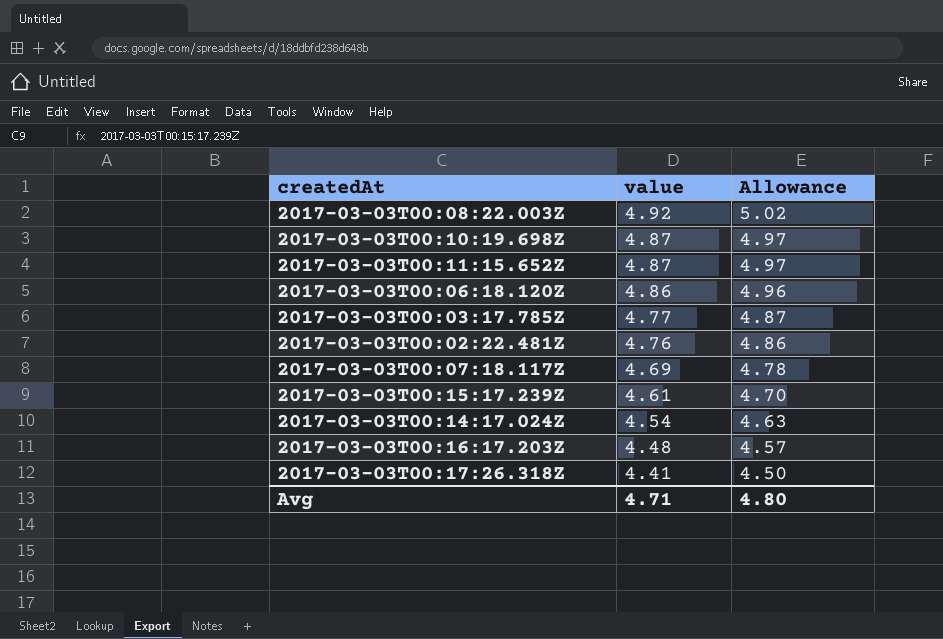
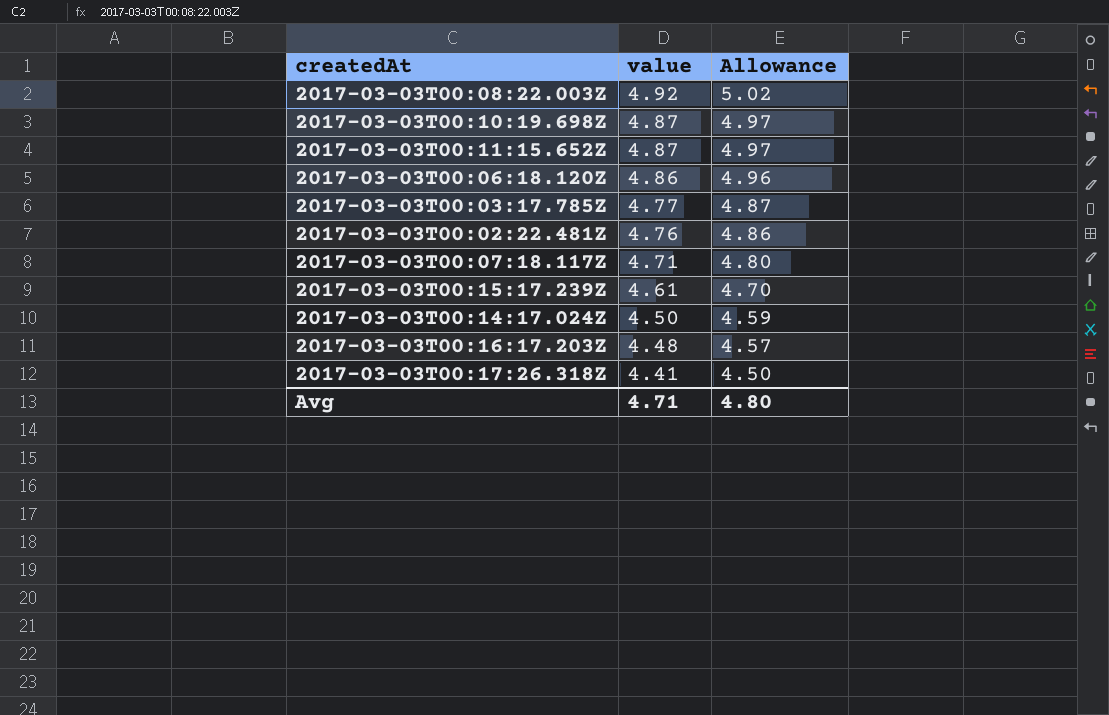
2017-03-03T00:07:18.117Z | value: 4.69 -> 4.71
2017-03-03T00:07:18.117Z | Allowance: 4.78 -> 4.80
2017-03-03T00:14:17.024Z | value: 4.54 -> 4.50
2017-03-03T00:14:17.024Z | Allowance: 4.63 -> 4.59

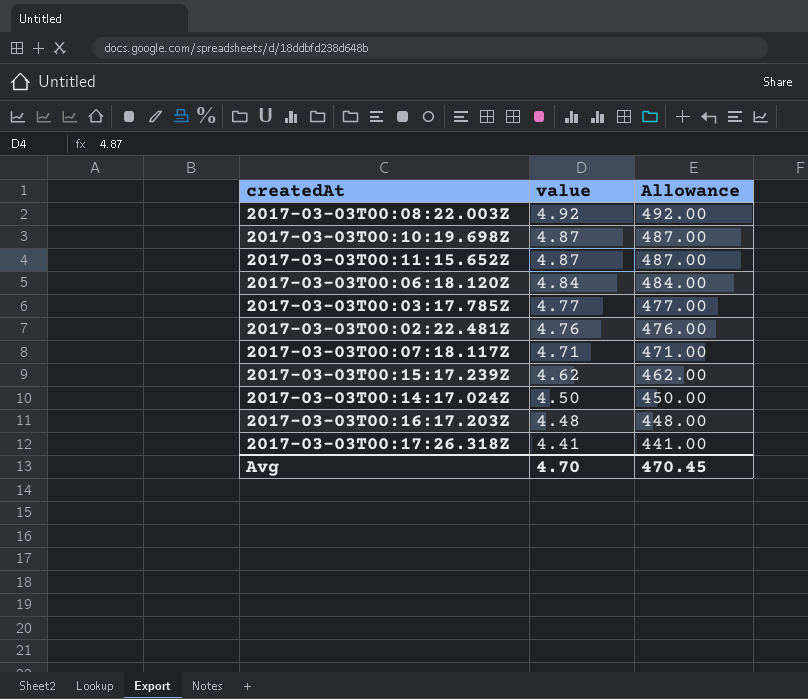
column Allowance | formula: [value] * 1.02 -> [value] * 100
2017-03-03T00:06:18.120Z | value: 4.86 -> 4.84
2017-03-03T00:15:17.239Z | value: 4.61 -> 4.62
Avg | value: 4.71 -> 4.70
Avg | Allowance: 4.80 -> 470.45

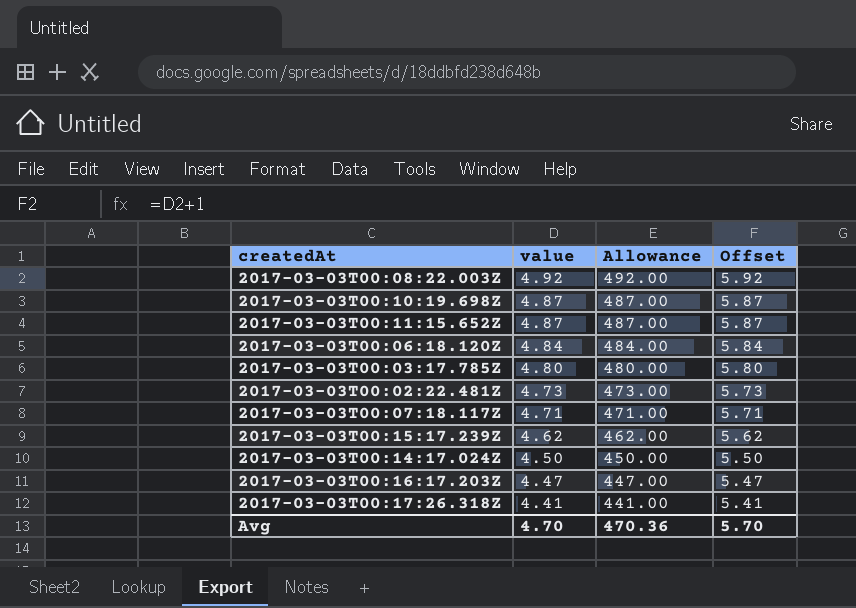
column Offset | formula: none -> [value] + 1
2017-03-03T00:03:17.785Z | value: 4.77 -> 4.80
2017-03-03T00:03:17.785Z | Allowance: 477.00 -> 480.00
2017-03-03T00:02:22.481Z | value: 4.76 -> 4.73
2017-03-03T00:02:22.481Z | Allowance: 476.00 -> 473.00
2017-03-03T00:16:17.203Z | value: 4.48 -> 4.47
2017-03-03T00:16:17.203Z | Allowance: 448.00 -> 447.00
Avg | Allowance: 470.45 -> 470.36

